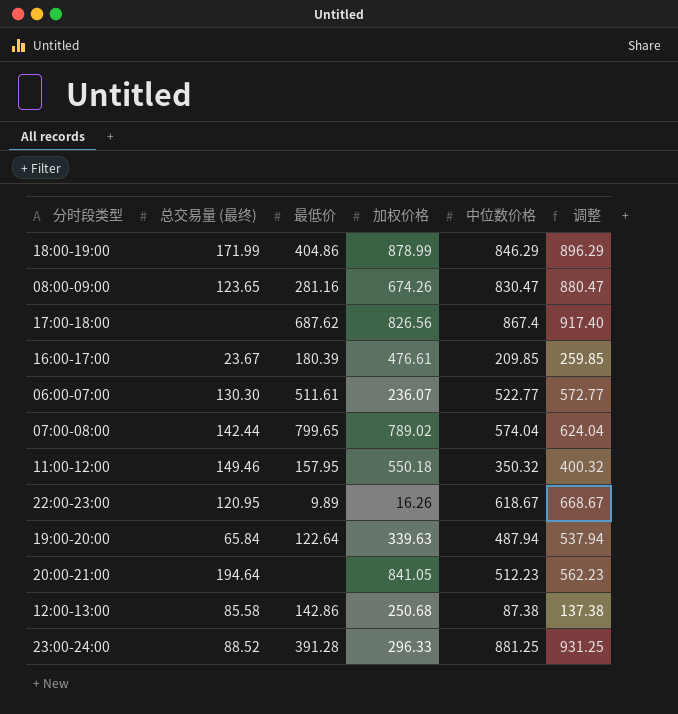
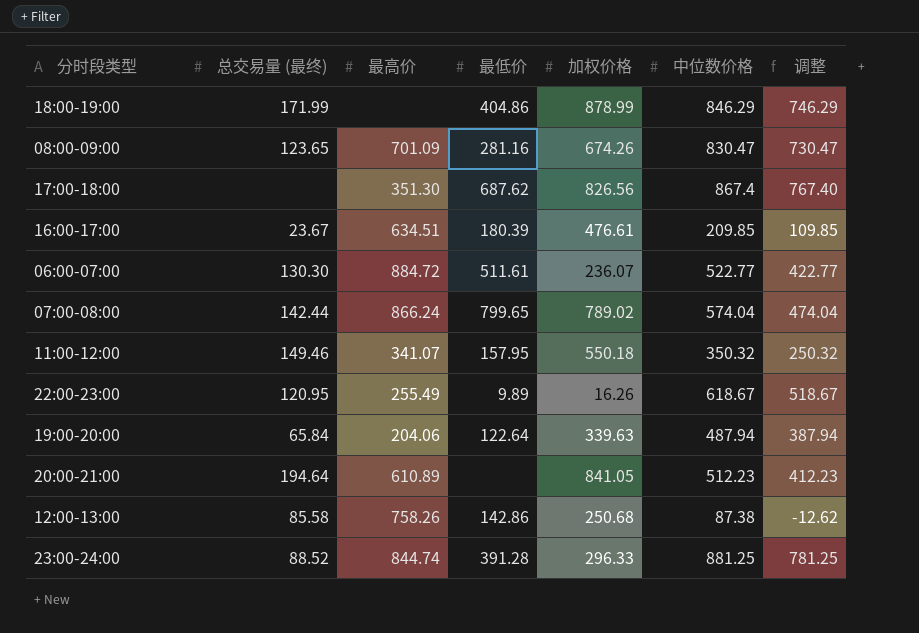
column 最高价 | position: none -> 3
column 调整 | formula: [中位数价格] + 50 -> [中位数价格] - 100

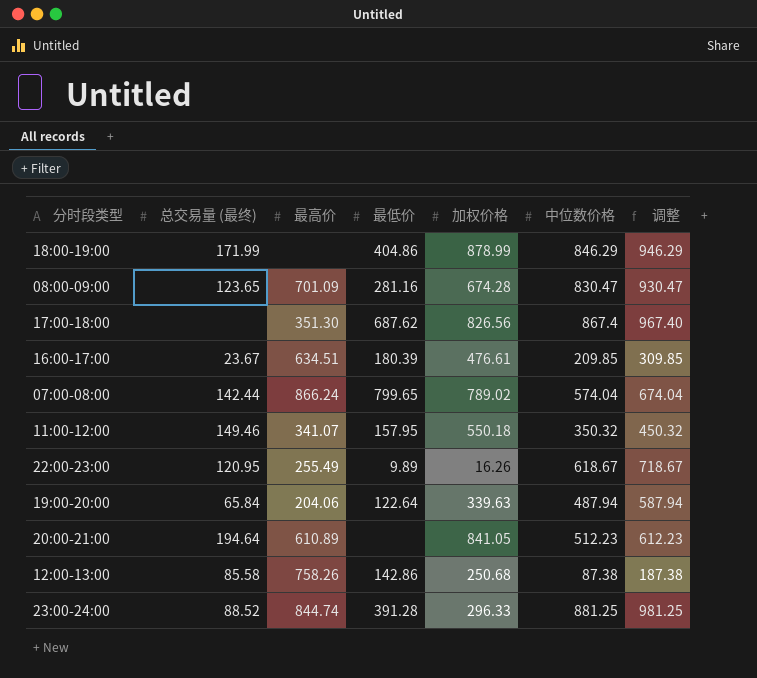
column 调整 | formula: [中位数价格] - 100 -> [中位数价格] + 100
row 06:00-07:00: 130.30 | 884.72 | 511.61 | 236.07 | 522.77 | 422.77 -> none
08:00-09:00 | 加权价格: 674.26 -> 674.28

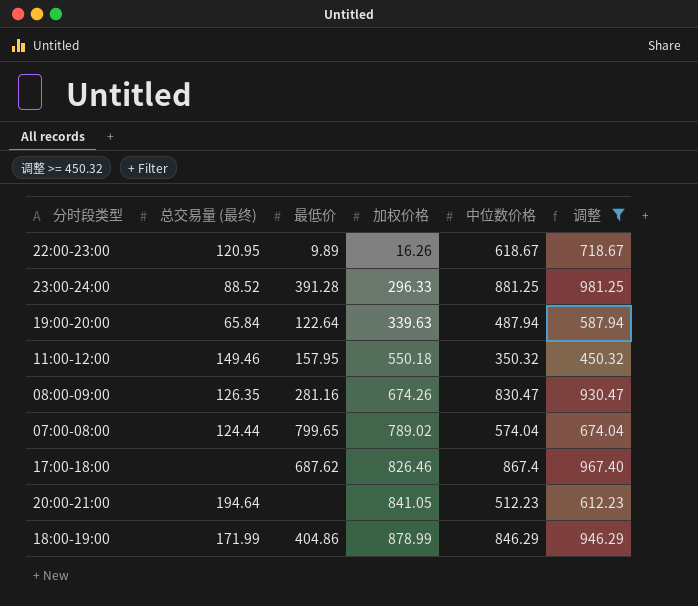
filter: none -> 调整 >= 450.32
row order: none -> 加权价格 ascending
column 最高价 | position: 3 -> none
08:00-09:00 | 总交易量 (最终): 123.65 -> 126.35
08:00-09:00 | 加权价格: 674.28 -> 674.26
07:00-08:00 | 总交易量 (最终): 142.44 -> 124.44
17:00-18:00 | 加权价格: 826.56 -> 826.46

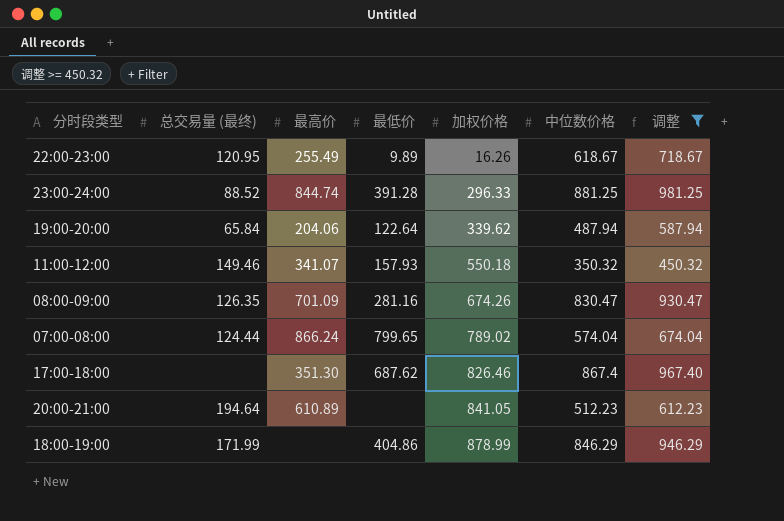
column 最高价 | position: none -> 3
19:00-20:00 | 加权价格: 339.63 -> 339.62
11:00-12:00 | 最低价: 157.95 -> 157.93

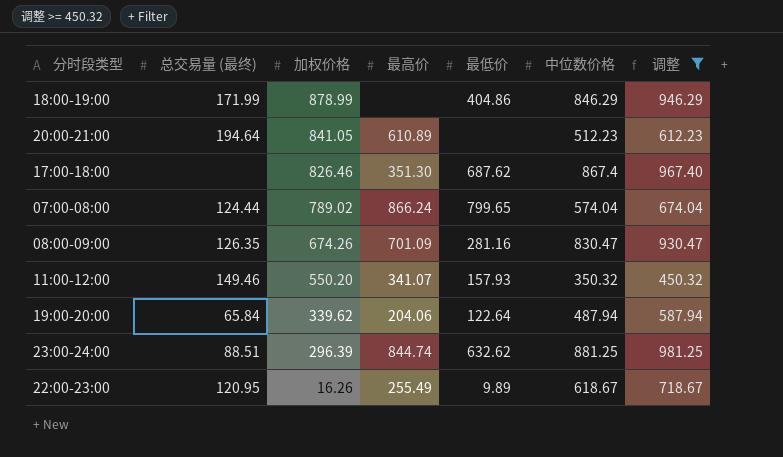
row order: 加权价格 ascending -> 加权价格 descending
column 加权价格 | position: 5 -> 3
11:00-12:00 | 加权价格: 550.18 -> 550.20
23:00-24:00 | 总交易量 (最终): 88.52 -> 88.51
23:00-24:00 | 加权价格: 296.33 -> 296.39
23:00-24:00 | 最低价: 391.28 -> 632.62

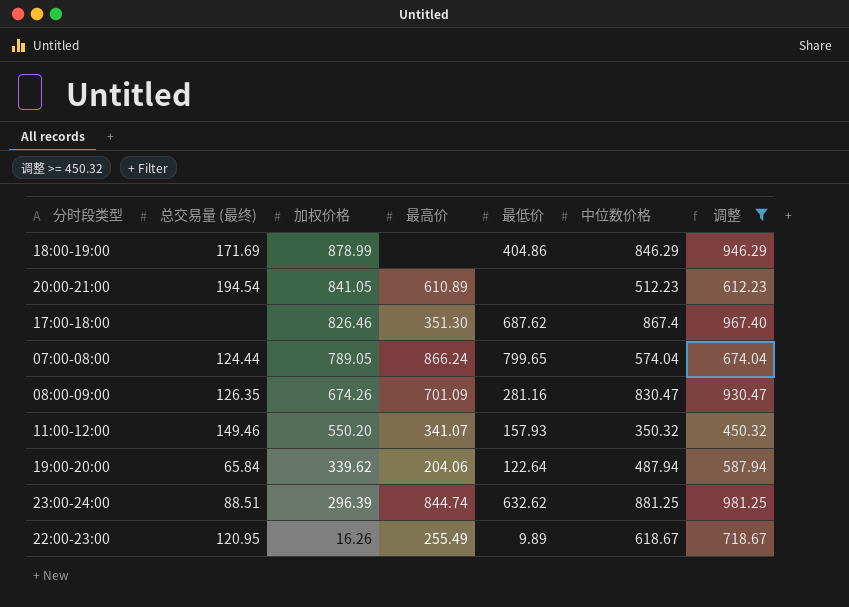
18:00-19:00 | 总交易量 (最终): 171.99 -> 171.69
20:00-21:00 | 总交易量 (最终): 194.64 -> 194.54
07:00-08:00 | 加权价格: 789.02 -> 789.05

